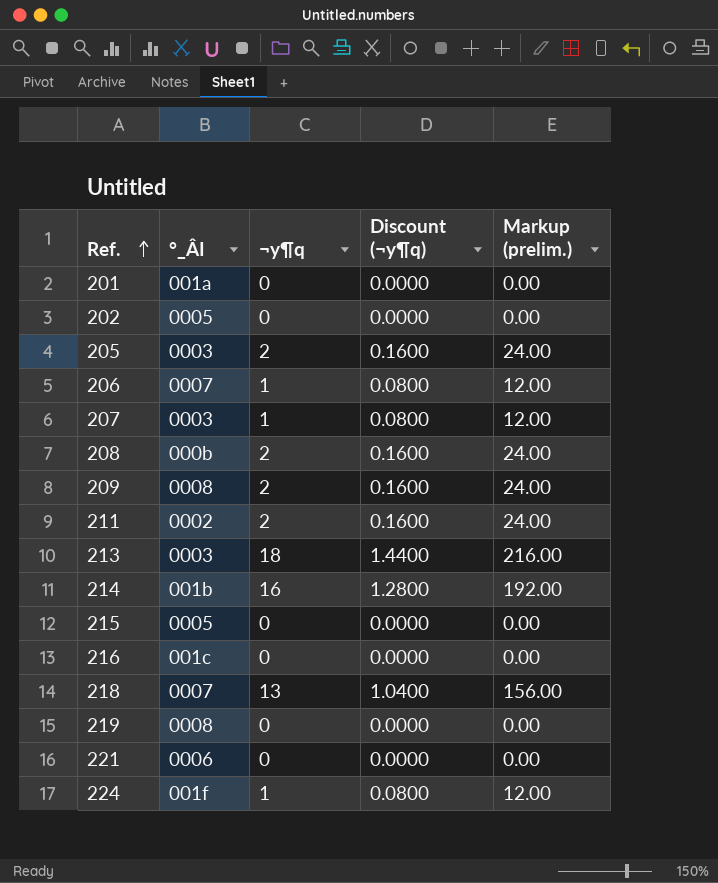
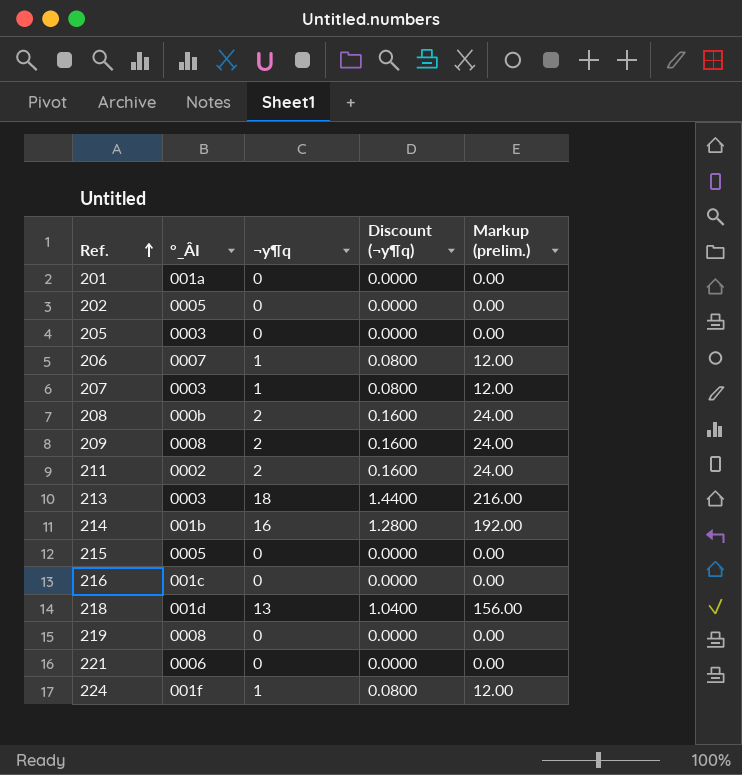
205 | ¬y¶q: 2 -> 0
205 | Discount (¬y¶q): 0.1600 -> 0.0000
205 | Markup (prelim.): 24.00 -> 0.00
218 | °_ÂI: 0007 -> 001d

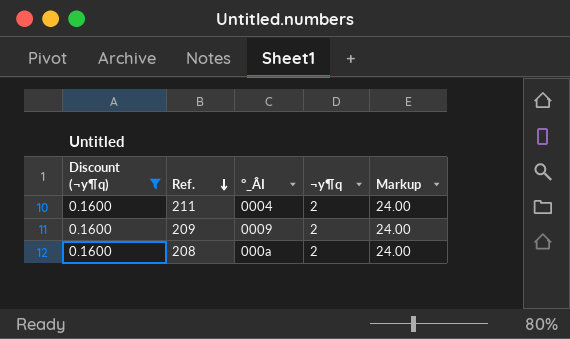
filter: none -> Discount (¬y¶q) = 0.1600
row order: Ref. ascending -> Ref. descending
column Discount (¬y¶q) | position: 4 -> 1
column name: Markup (prelim.) -> Markup
211 | °_ÂI: 0002 -> 0004
209 | °_ÂI: 0008 -> 0009
208 | °_ÂI: 000b -> 000a

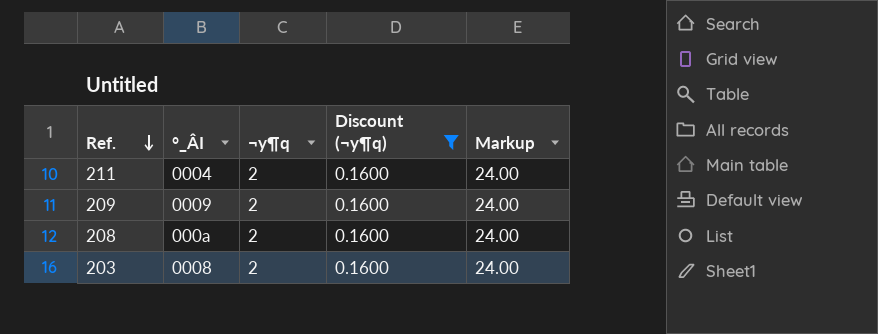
column Discount (¬y¶q) | position: 1 -> 4
row 203: none -> 0008 | 2 | 0.1600 | 24.00

